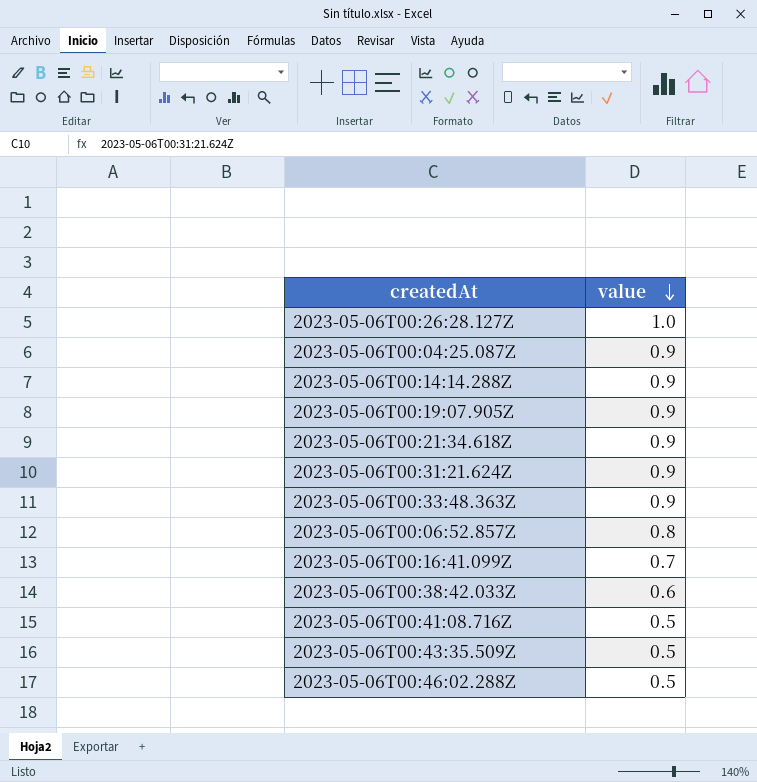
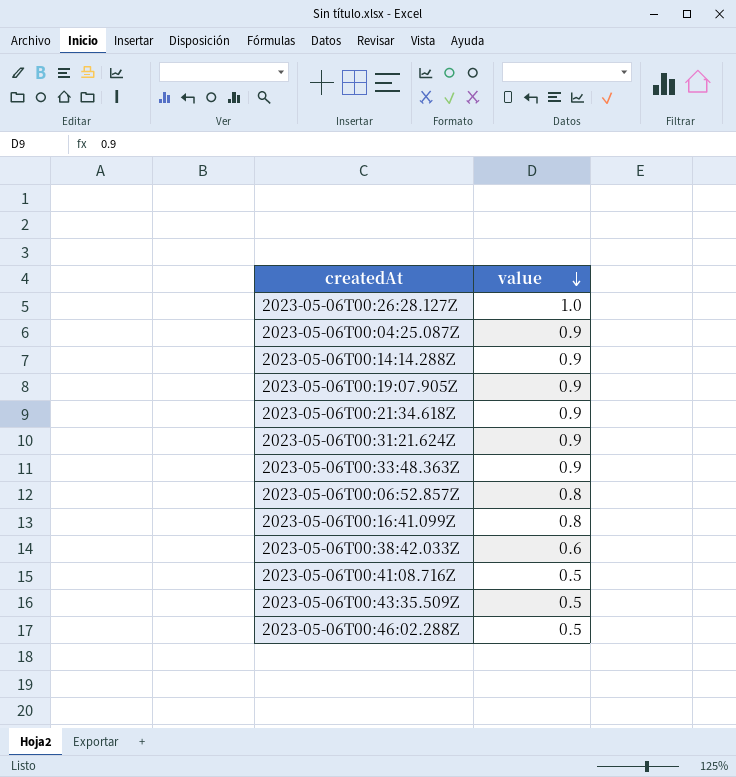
2023-05-06T00:16:41.099Z | value: 0.7 -> 0.8

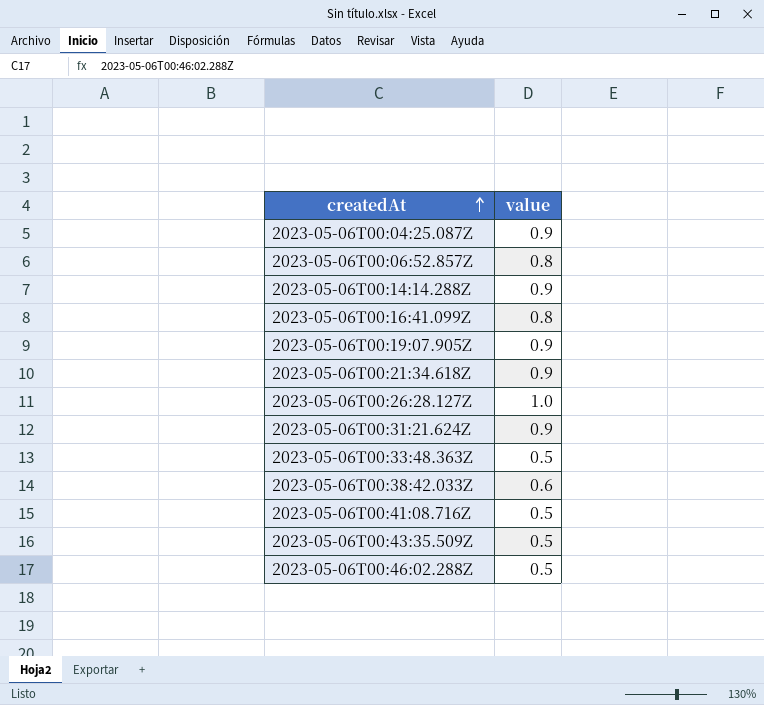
row order: value descending -> createdAt ascending
2023-05-06T00:33:48.363Z | value: 0.9 -> 0.5

